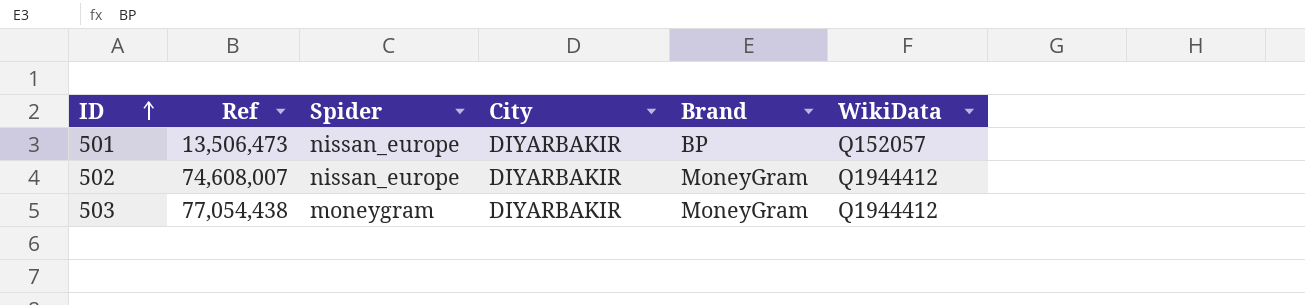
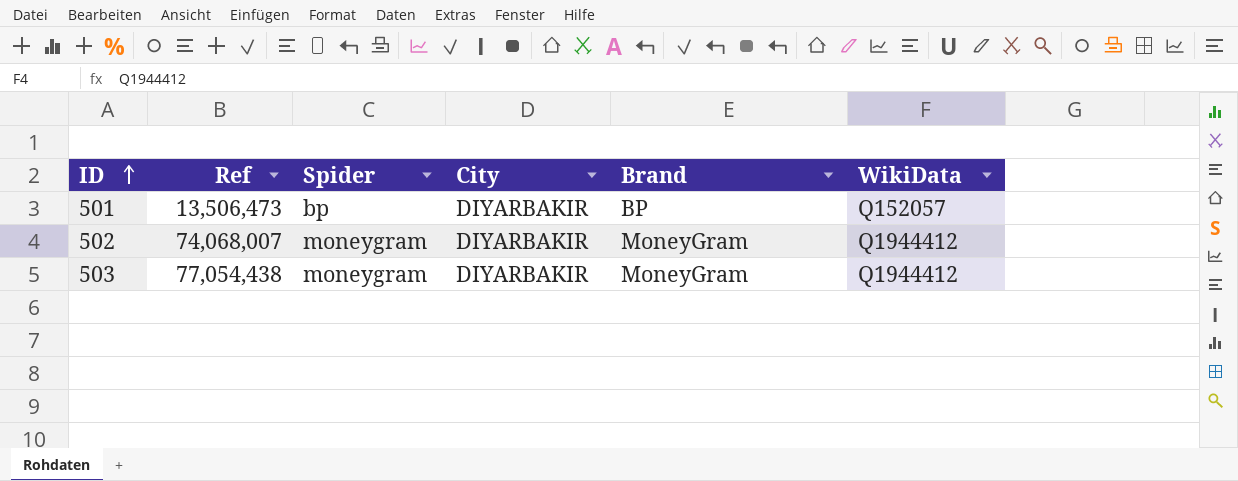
501 | Spider: nissan_europe -> bp
502 | Ref: 74,608,007 -> 74,068,007
502 | Spider: nissan_europe -> moneygram

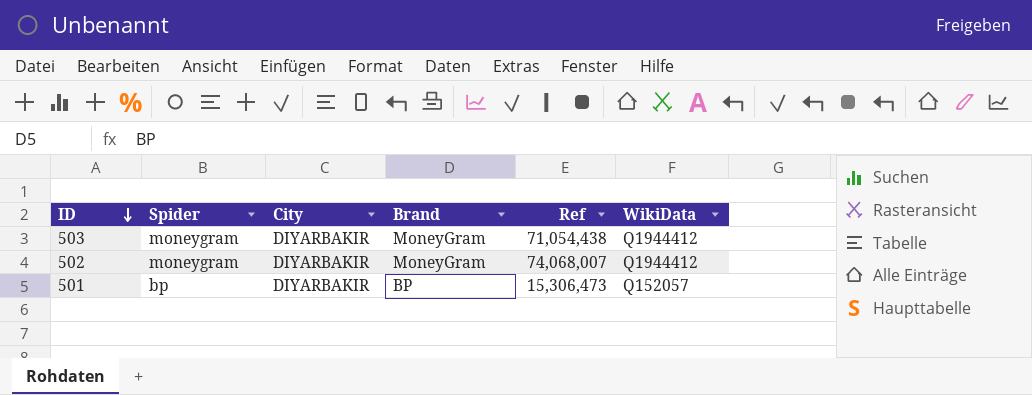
row order: ID ascending -> ID descending
column Ref | position: 2 -> 5
503 | Ref: 77,054,438 -> 71,054,438
501 | Ref: 13,506,473 -> 15,306,473

